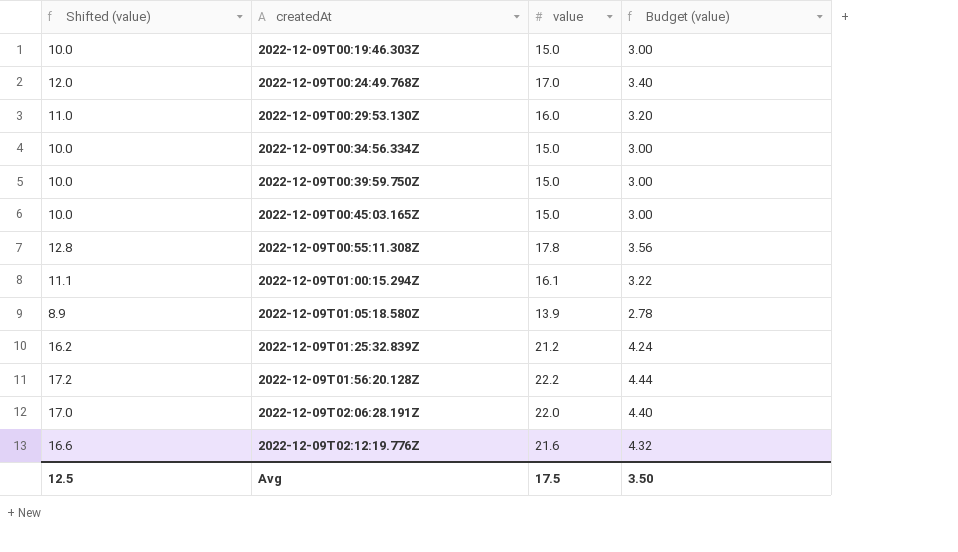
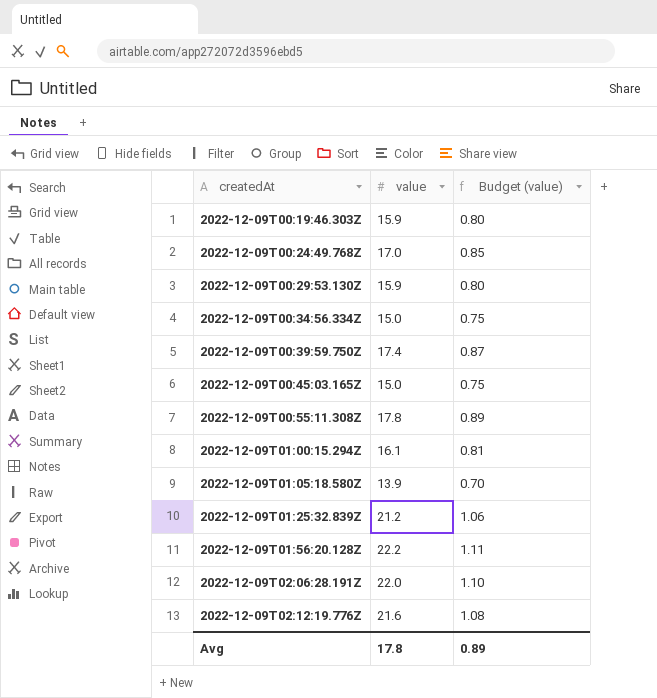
column Shifted (value) | formula: [value] - 5 -> none
column Budget (value) | formula: [value] * 0.2 -> [value] * 0.05
2022-12-09T00:19:46.303Z | value: 15.0 -> 15.9
2022-12-09T00:29:53.130Z | value: 16.0 -> 15.9
2022-12-09T00:39:59.750Z | value: 15.0 -> 17.4
Avg | value: 17.5 -> 17.8
Avg | Budget (value): 3.50 -> 0.89

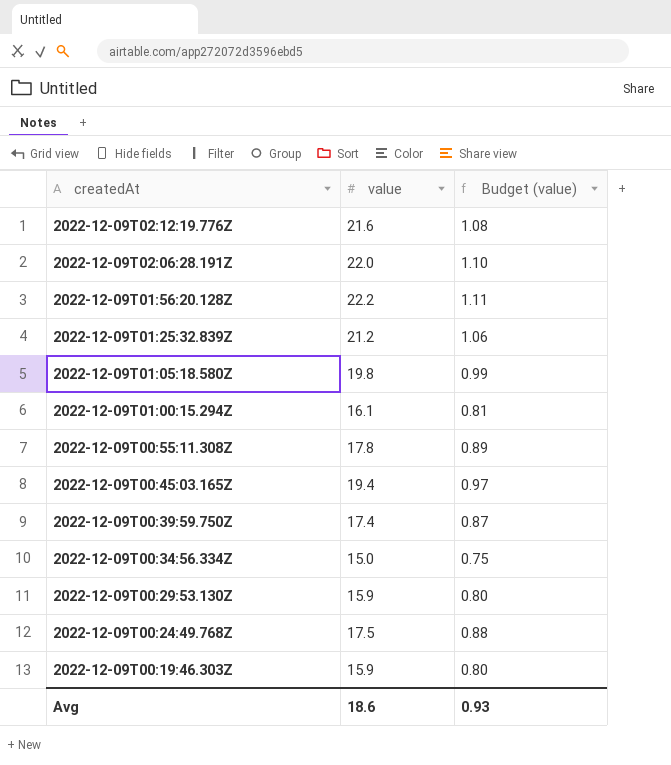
row order: createdAt ascending -> createdAt descending
2022-12-09T01:05:18.580Z | value: 13.9 -> 19.8
2022-12-09T01:05:18.580Z | Budget (value): 0.70 -> 0.99
2022-12-09T00:45:03.165Z | value: 15.0 -> 19.4
2022-12-09T00:45:03.165Z | Budget (value): 0.75 -> 0.97
2022-12-09T00:24:49.768Z | value: 17.0 -> 17.5
2022-12-09T00:24:49.768Z | Budget (value): 0.85 -> 0.88
Avg | value: 17.8 -> 18.6
Avg | Budget (value): 0.89 -> 0.93

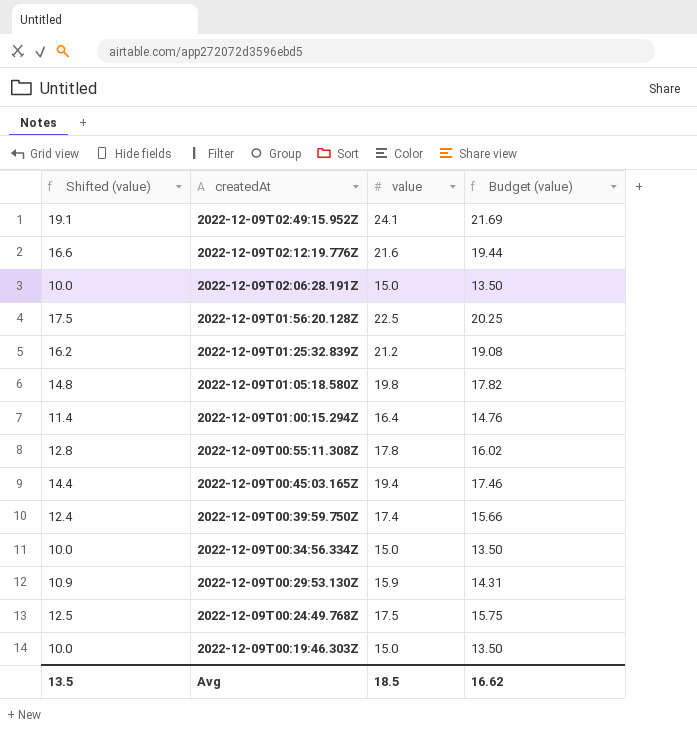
column Shifted (value) | formula: none -> [value] - 5
column Budget (value) | formula: [value] * 0.05 -> [value] * 0.9
row 2022-12-09T02:49:15.952Z: none -> 19.1 | 24.1 | 21.69
2022-12-09T02:06:28.191Z | value: 22.0 -> 15.0
2022-12-09T01:56:20.128Z | value: 22.2 -> 22.5
2022-12-09T01:00:15.294Z | value: 16.1 -> 16.4
2022-12-09T00:19:46.303Z | value: 15.9 -> 15.0
Avg | value: 18.6 -> 18.5
Avg | Budget (value): 0.93 -> 16.62

